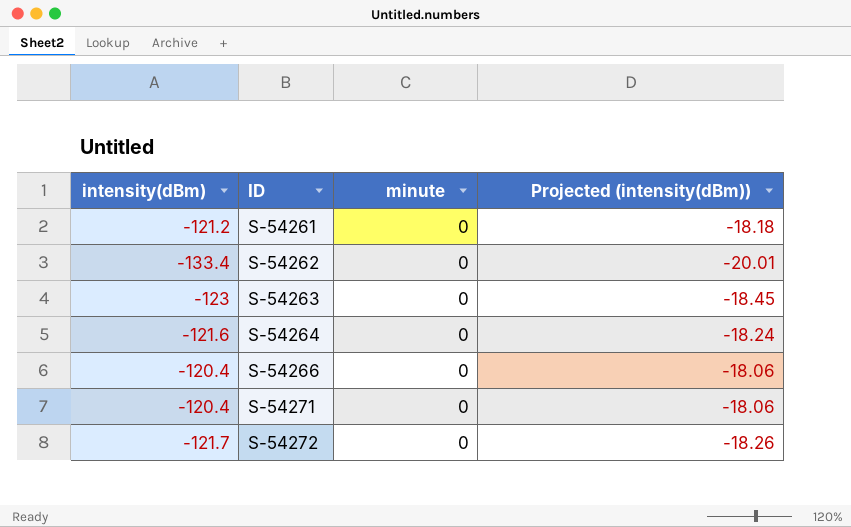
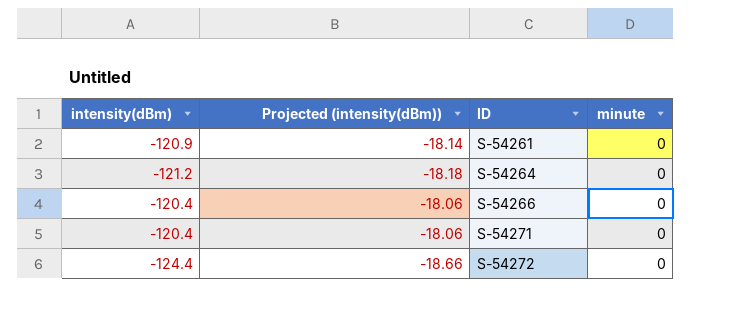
column Projected (intensity(dBm)) | position: 4 -> 2
row S-54262: -133.4 | 0 | -20.01 -> none
row S-54263: -123 | 0 | -18.45 -> none
S-54261 | intensity(dBm): -121.2 -> -120.9
S-54261 | Projected (intensity(dBm)): -18.18 -> -18.14
S-54264 | intensity(dBm): -121.6 -> -121.2
S-54264 | Projected (intensity(dBm)): -18.24 -> -18.18
S-54272 | intensity(dBm): -121.7 -> -124.4
S-54272 | Projected (intensity(dBm)): -18.26 -> -18.66

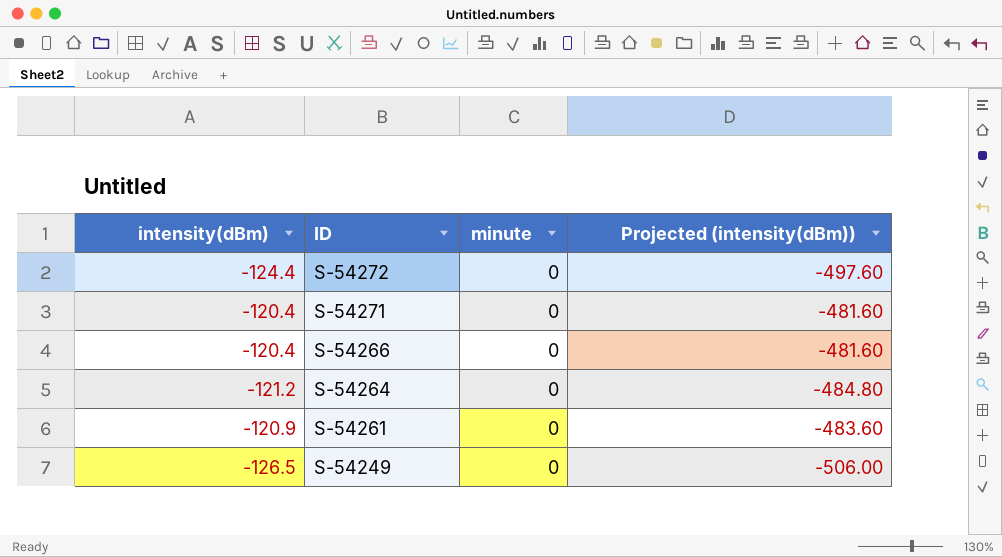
row order: ID ascending -> ID descending
column Projected (intensity(dBm)) | formula: [intensity(dBm)] * 0.15 -> [intensity(dBm)] * 4
column Projected (intensity(dBm)) | position: 2 -> 4
row S-54249: none -> -126.5 | 0 | -506.00

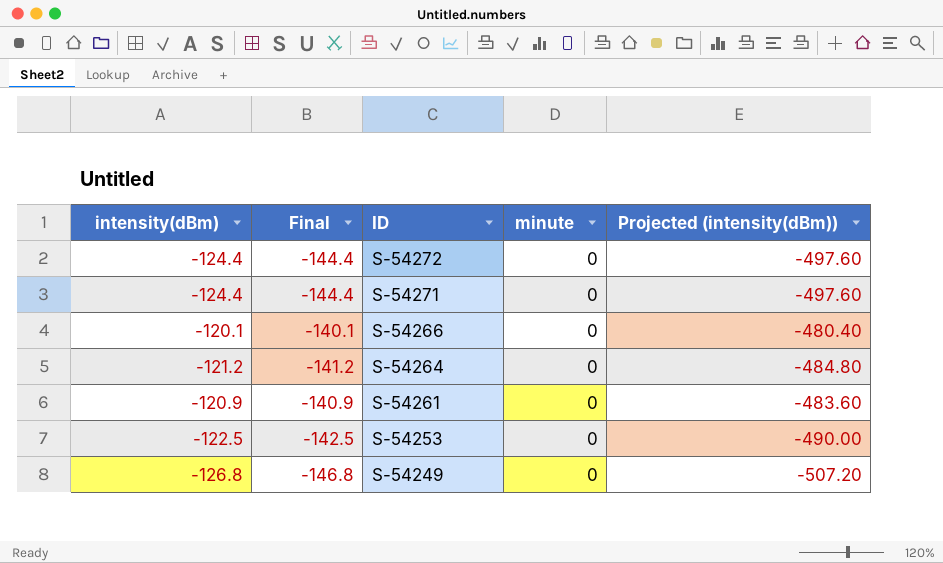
column Final | formula: none -> [intensity(dBm)] - 20
S-54271 | intensity(dBm): -120.4 -> -124.4
S-54271 | Projected (intensity(dBm)): -481.60 -> -497.60
S-54266 | intensity(dBm): -120.4 -> -120.1
S-54266 | Projected (intensity(dBm)): -481.60 -> -480.40
row S-54253: none -> -122.5 | -142.5 | 0 | -490.00
S-54249 | intensity(dBm): -126.5 -> -126.8
S-54249 | Projected (intensity(dBm)): -506.00 -> -507.20

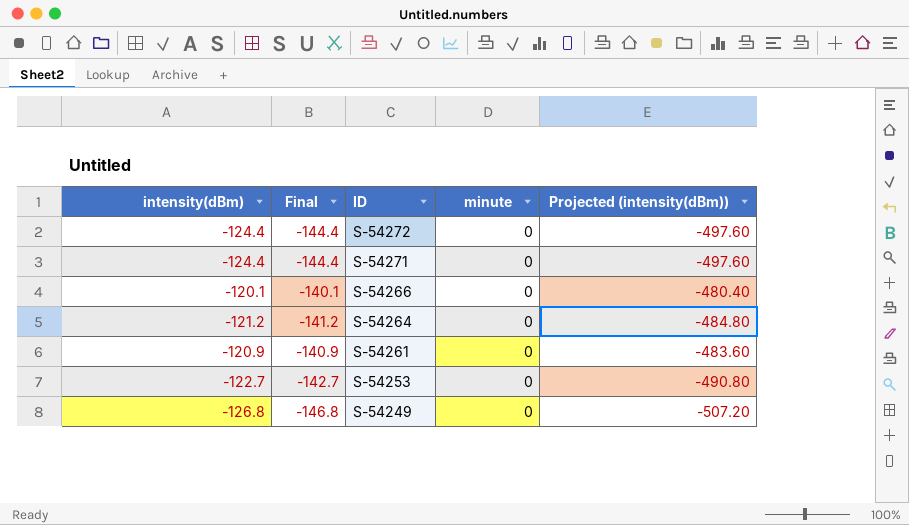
S-54253 | intensity(dBm): -122.5 -> -122.7
S-54253 | Final: -142.5 -> -142.7
S-54253 | Projected (intensity(dBm)): -490.00 -> -490.80

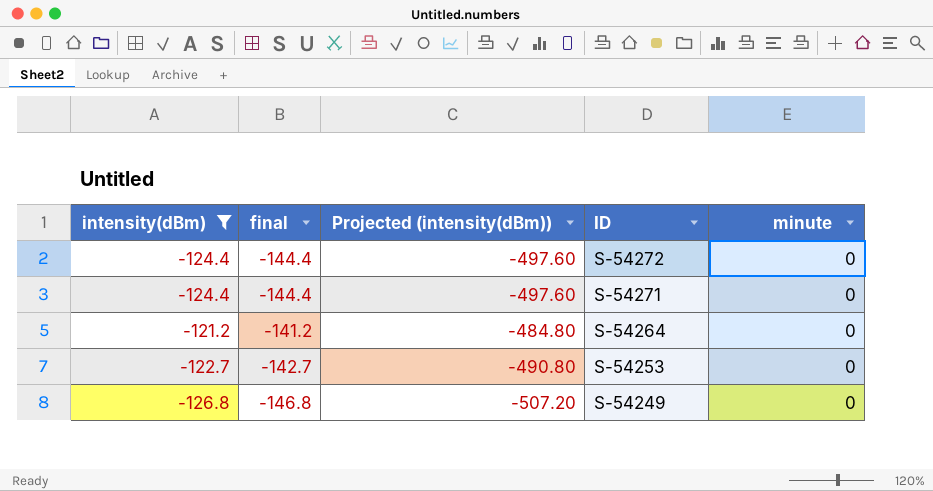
filter: none -> intensity(dBm) <= -121.2
column name: Final -> final
column Projected (intensity(dBm)) | position: 5 -> 3

